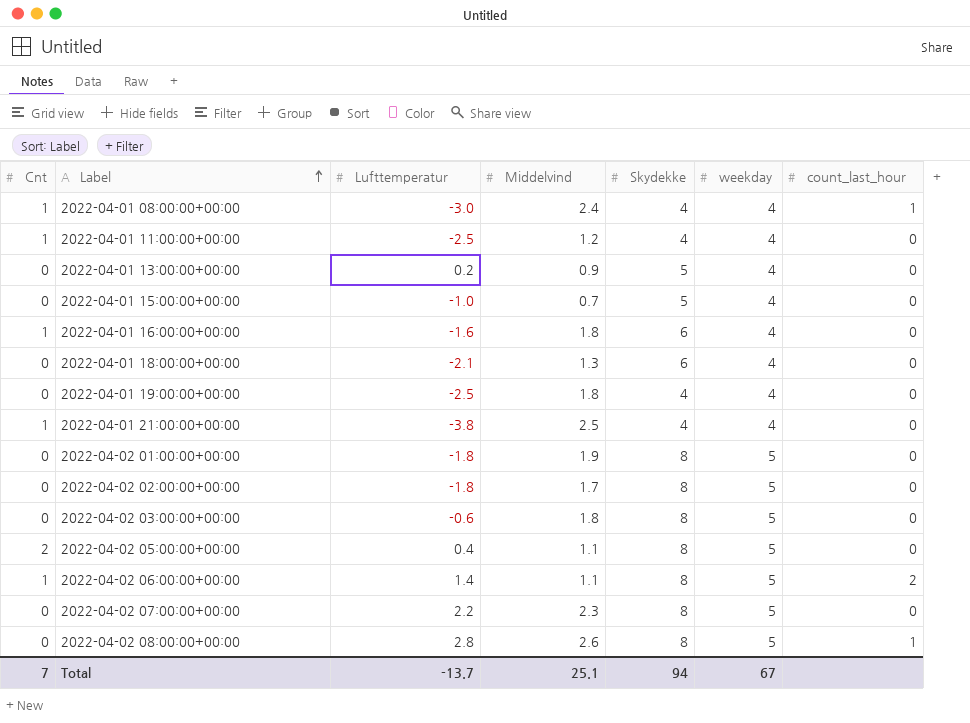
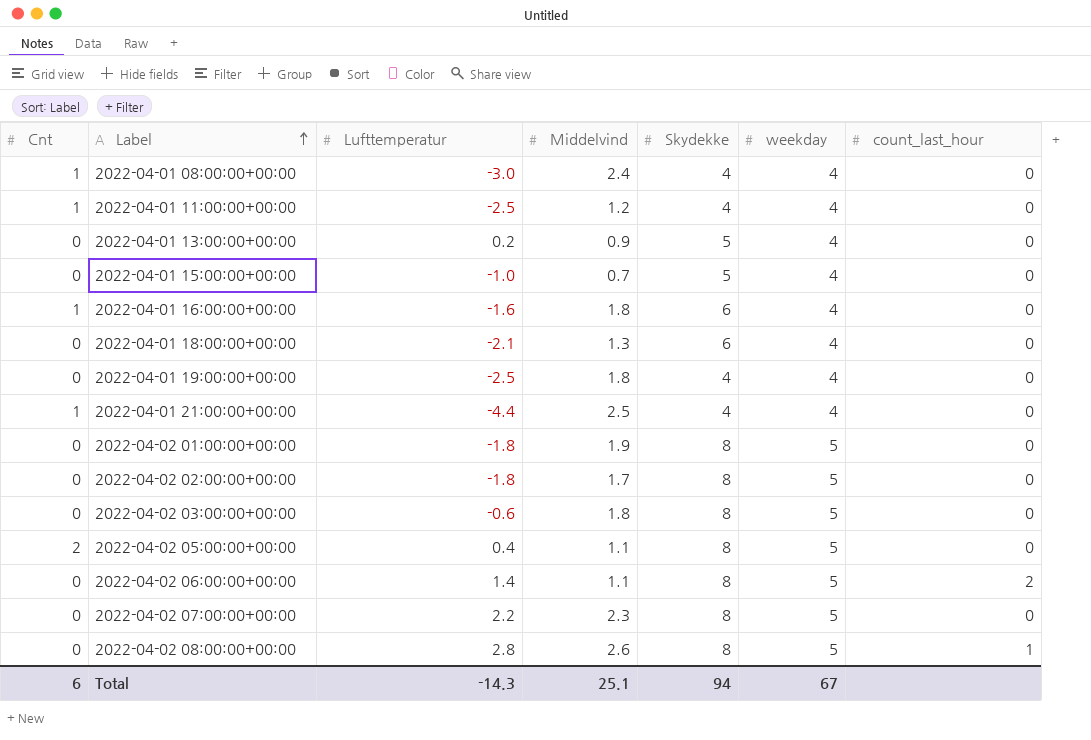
2022-04-01 08:00:00+00:00 | count_last_hour: 1 -> 0
2022-04-01 21:00:00+00:00 | Lufttemperatur: -3.8 -> -4.4
2022-04-02 06:00:00+00:00 | Cnt: 1 -> 0
Total | Cnt: 7 -> 6
Total | Lufttemperatur: -13.7 -> -14.3

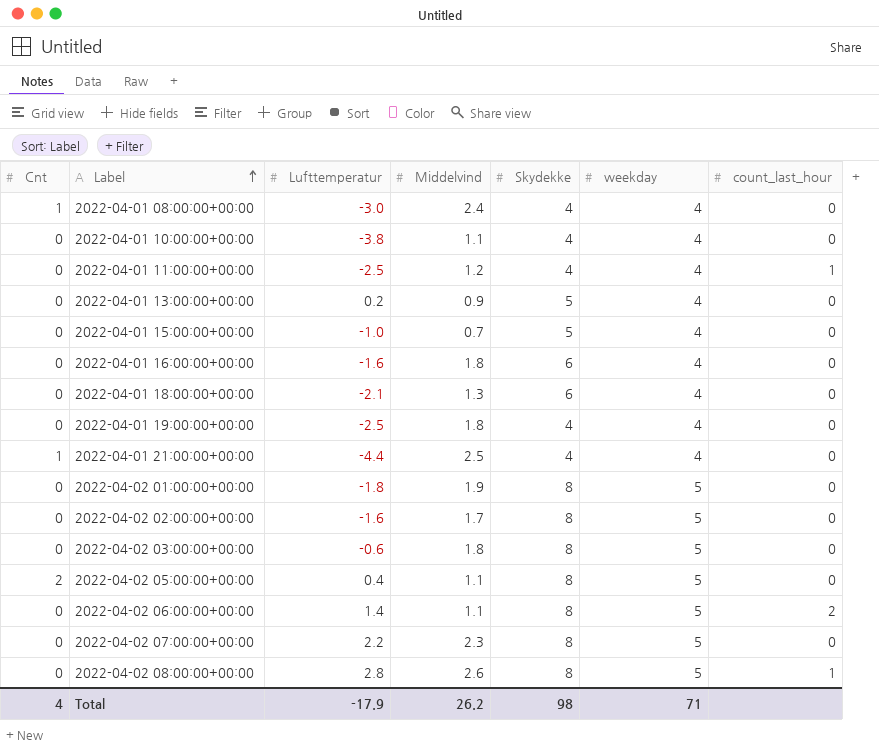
row 2022-04-01 10:00:00+00:00: none -> 0 | -3.8 | 1.1 | 4 | 4 | 0
2022-04-01 11:00:00+00:00 | Cnt: 1 -> 0
2022-04-01 11:00:00+00:00 | count_last_hour: 0 -> 1
2022-04-01 16:00:00+00:00 | Cnt: 1 -> 0
2022-04-02 02:00:00+00:00 | Lufttemperatur: -1.8 -> -1.6
Total | Cnt: 6 -> 4
Total | Lufttemperatur: -14.3 -> -17.9
Total | Middelvind: 25.1 -> 26.2
Total | Skydekke: 94 -> 98
Total | weekday: 67 -> 71

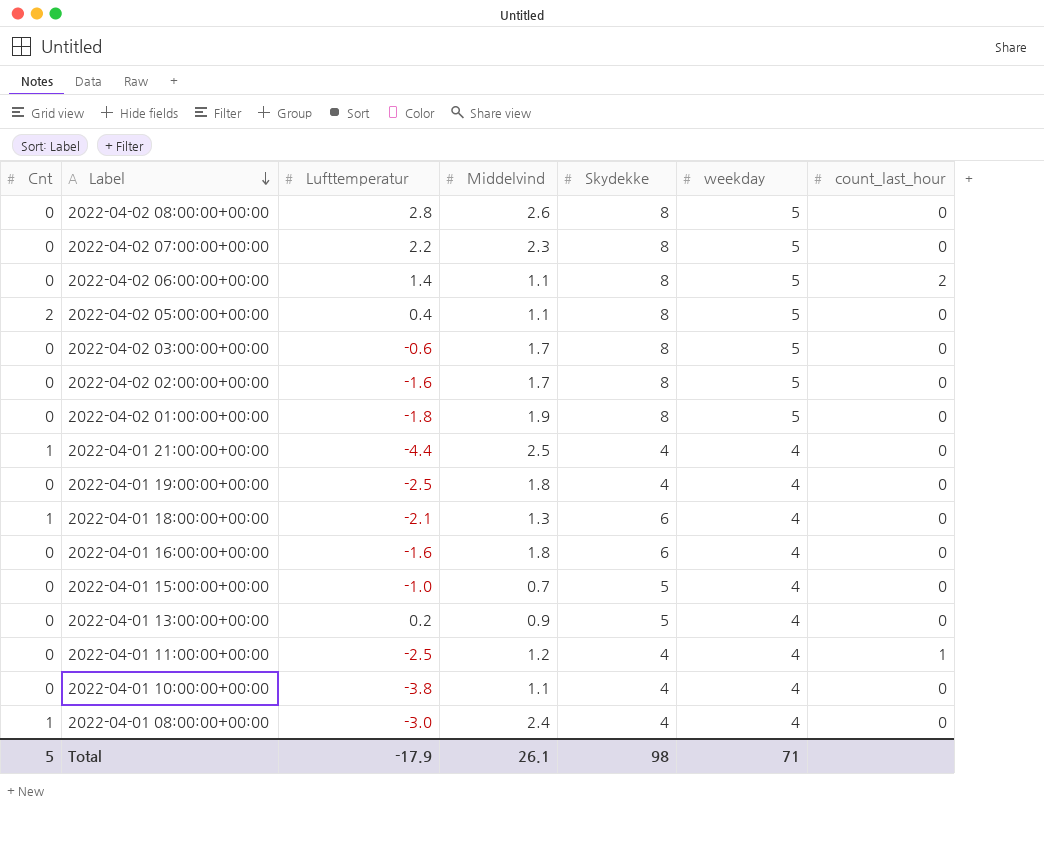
row order: Label ascending -> Label descending
2022-04-02 08:00:00+00:00 | count_last_hour: 1 -> 0
2022-04-02 03:00:00+00:00 | Middelvind: 1.8 -> 1.7
2022-04-01 18:00:00+00:00 | Cnt: 0 -> 1
Total | Cnt: 4 -> 5
Total | Middelvind: 26.2 -> 26.1

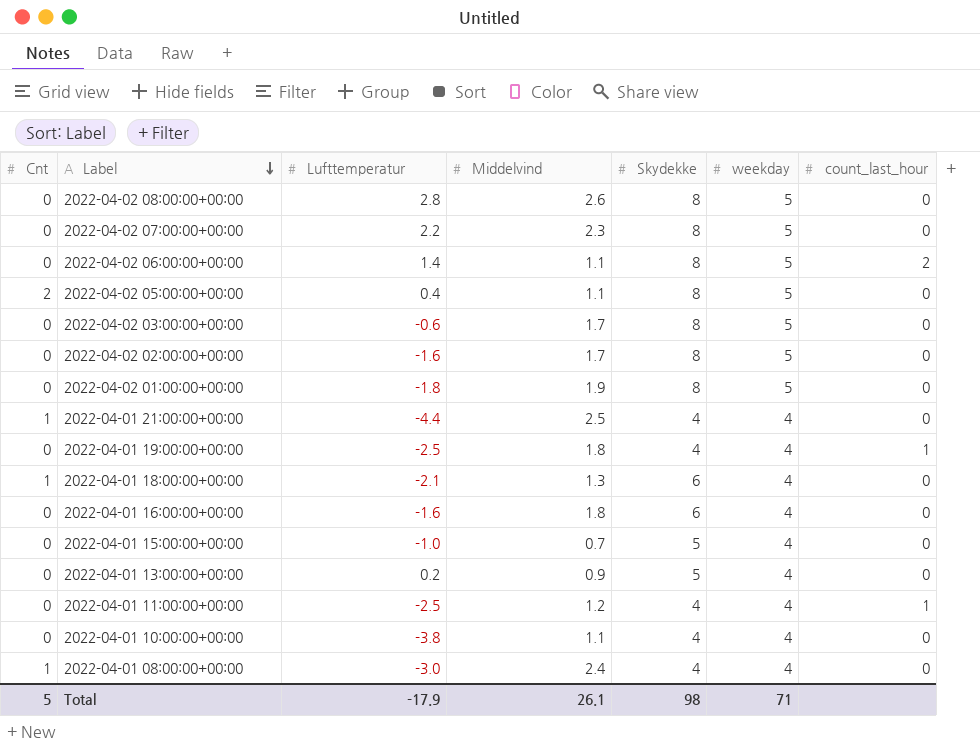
2022-04-01 19:00:00+00:00 | count_last_hour: 0 -> 1

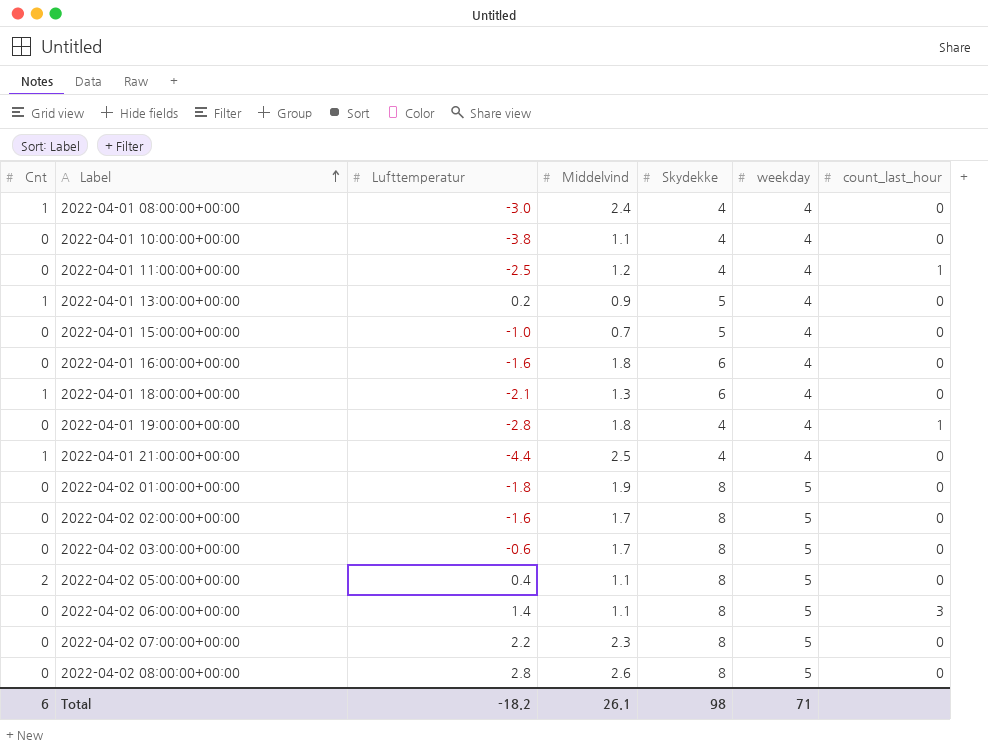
row order: Label descending -> Label ascending
2022-04-01 13:00:00+00:00 | Cnt: 0 -> 1
2022-04-01 19:00:00+00:00 | Lufttemperatur: -2.5 -> -2.8
2022-04-02 06:00:00+00:00 | count_last_hour: 2 -> 3
Total | Cnt: 5 -> 6
Total | Lufttemperatur: -17.9 -> -18.2

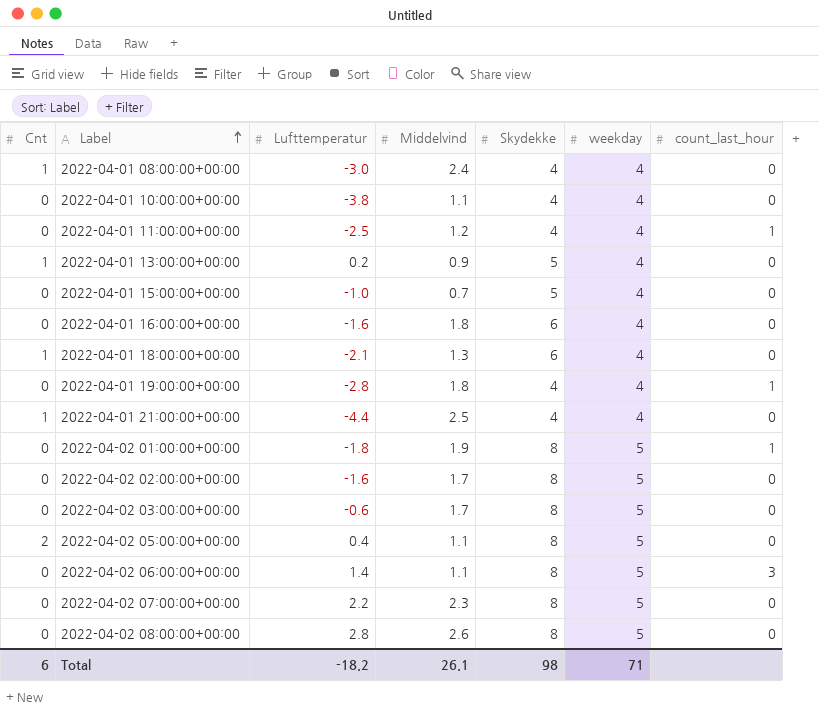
2022-04-02 01:00:00+00:00 | count_last_hour: 0 -> 1

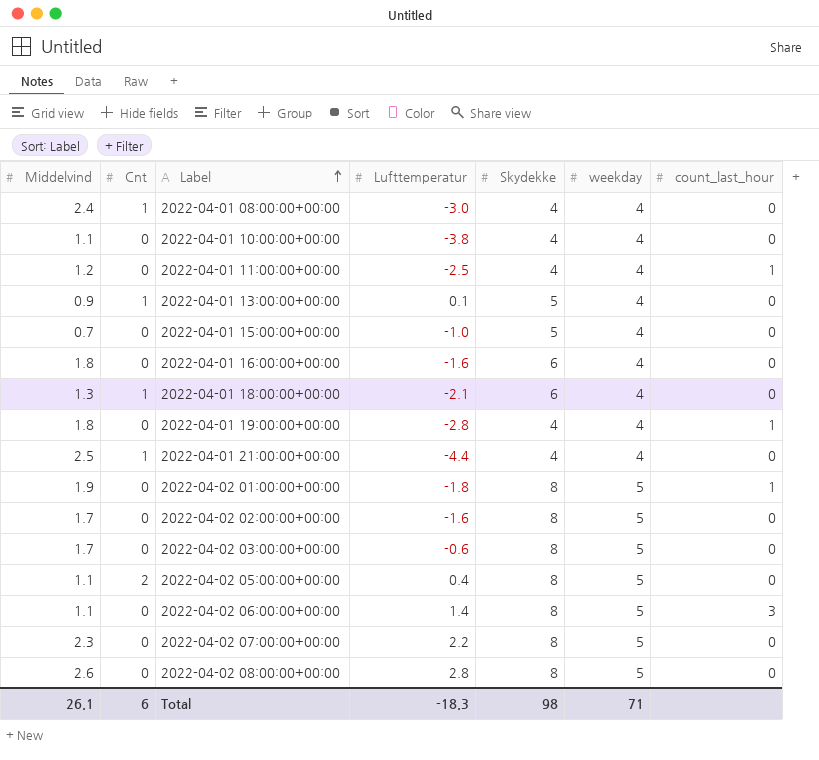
column Middelvind | position: 4 -> 1
2022-04-01 13:00:00+00:00 | Lufttemperatur: 0.2 -> 0.1
Total | Lufttemperatur: -18.2 -> -18.3

